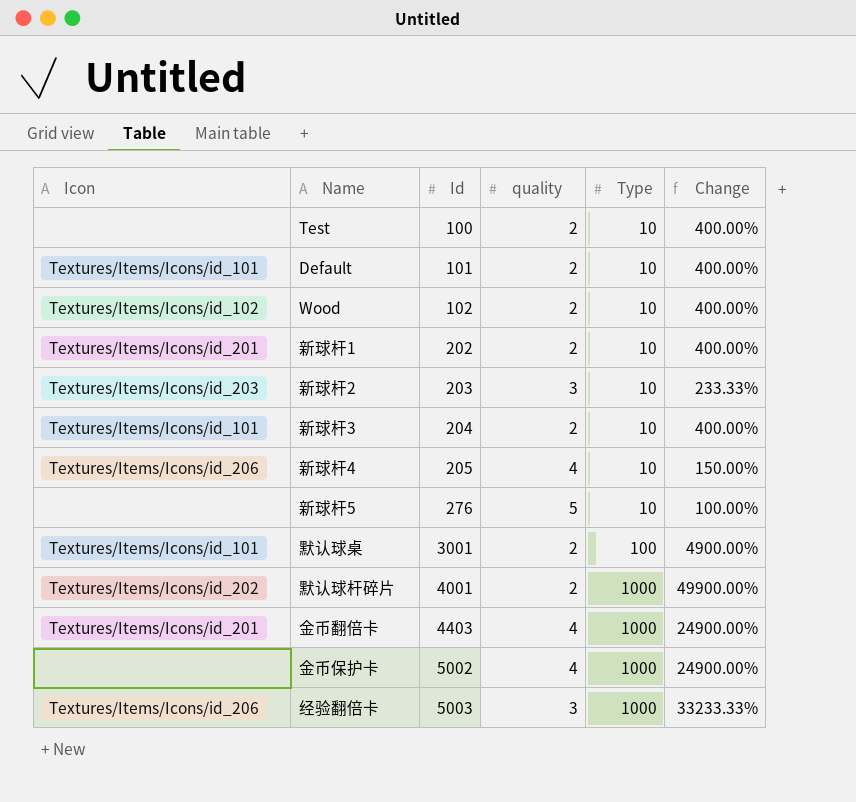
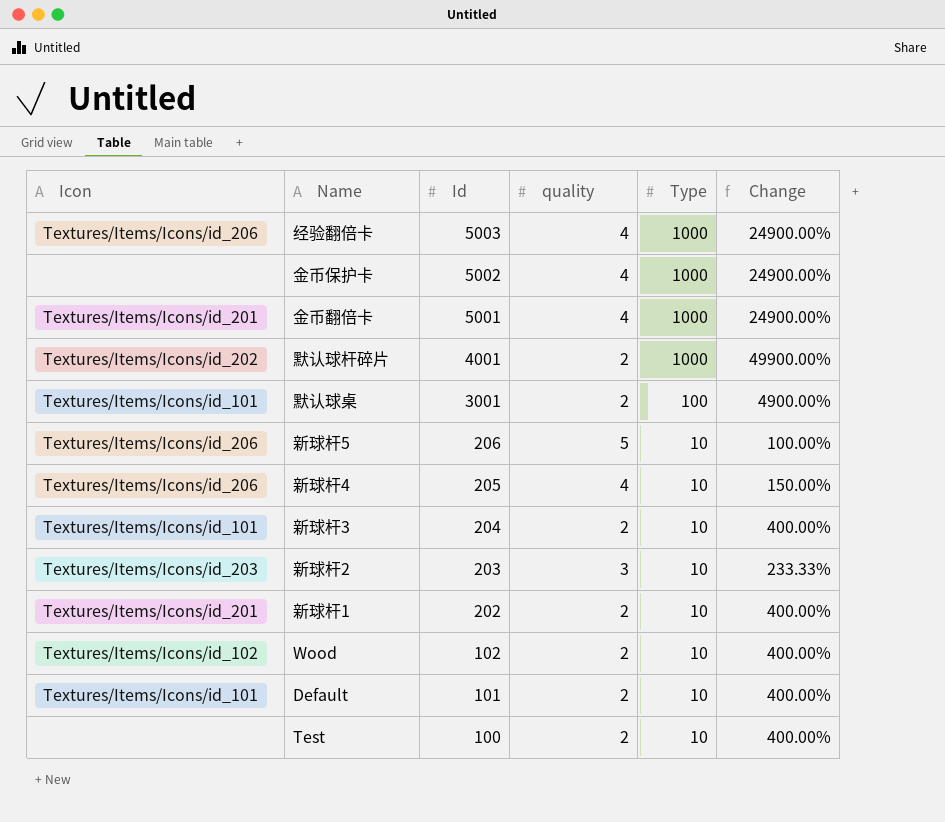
row order: Id ascending -> Id descending
经验翻倍卡 | quality: 3 -> 4
经验翻倍卡 | Change: 33233.33% -> 24900.00%
金币翻倍卡 | Id: 4403 -> 5001
新球杆5 | Icon: none -> Textures/Items/Icons/id_206
新球杆5 | Id: 276 -> 206

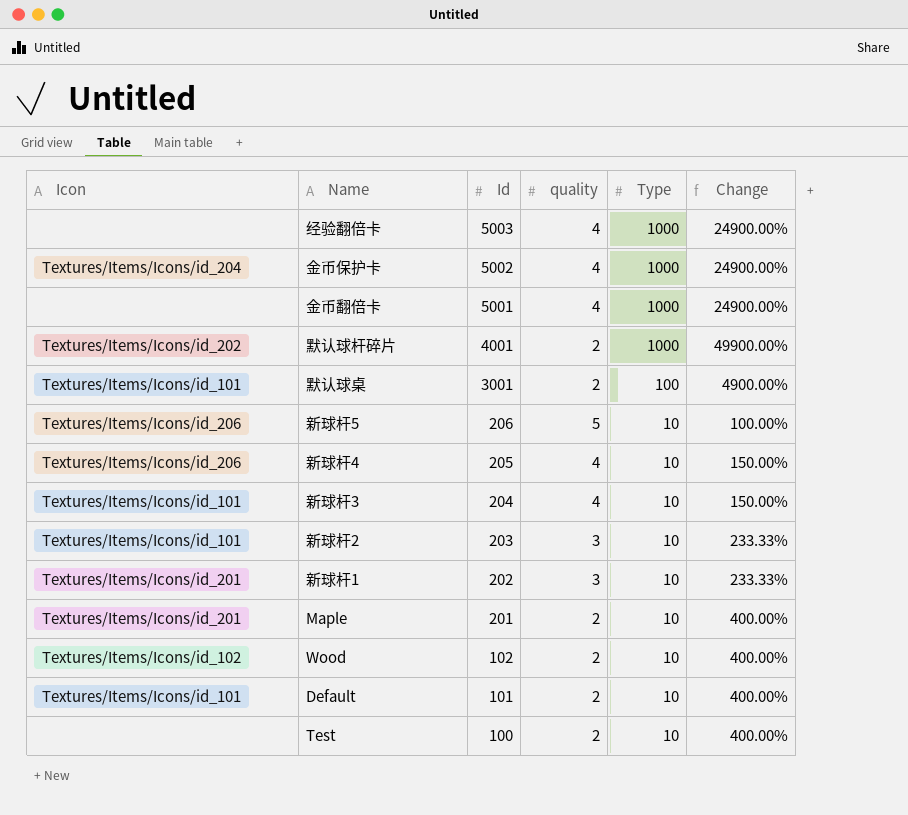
经验翻倍卡 | Icon: Textures/Items/Icons/id_206 -> none
金币保护卡 | Icon: none -> Textures/Items/Icons/id_204
金币翻倍卡 | Icon: Textures/Items/Icons/id_201 -> none
新球杆3 | quality: 2 -> 4
新球杆3 | Change: 400.00% -> 150.00%
新球杆2 | Icon: Textures/Items/Icons/id_203 -> Textures/Items/Icons/id_101
新球杆1 | quality: 2 -> 3
新球杆1 | Change: 400.00% -> 233.33%
row Maple: none -> Textures/Items/Icons/id_201 | 201 | 2 | 10 | 400.00%

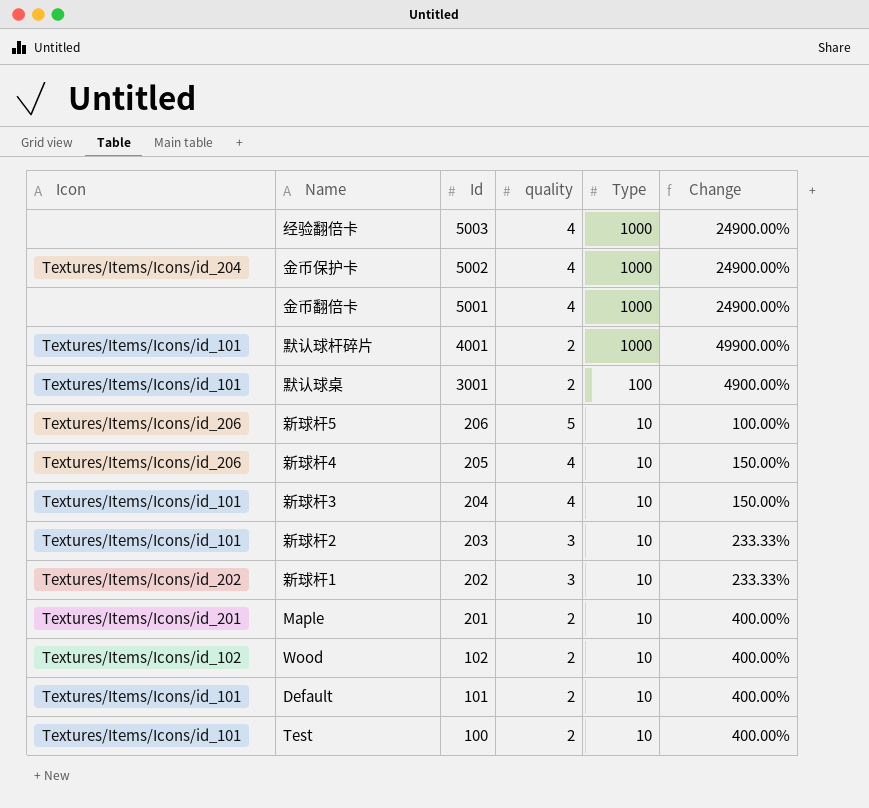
默认球杆碎片 | Icon: Textures/Items/Icons/id_202 -> Textures/Items/Icons/id_101
新球杆1 | Icon: Textures/Items/Icons/id_201 -> Textures/Items/Icons/id_202
Test | Icon: none -> Textures/Items/Icons/id_101

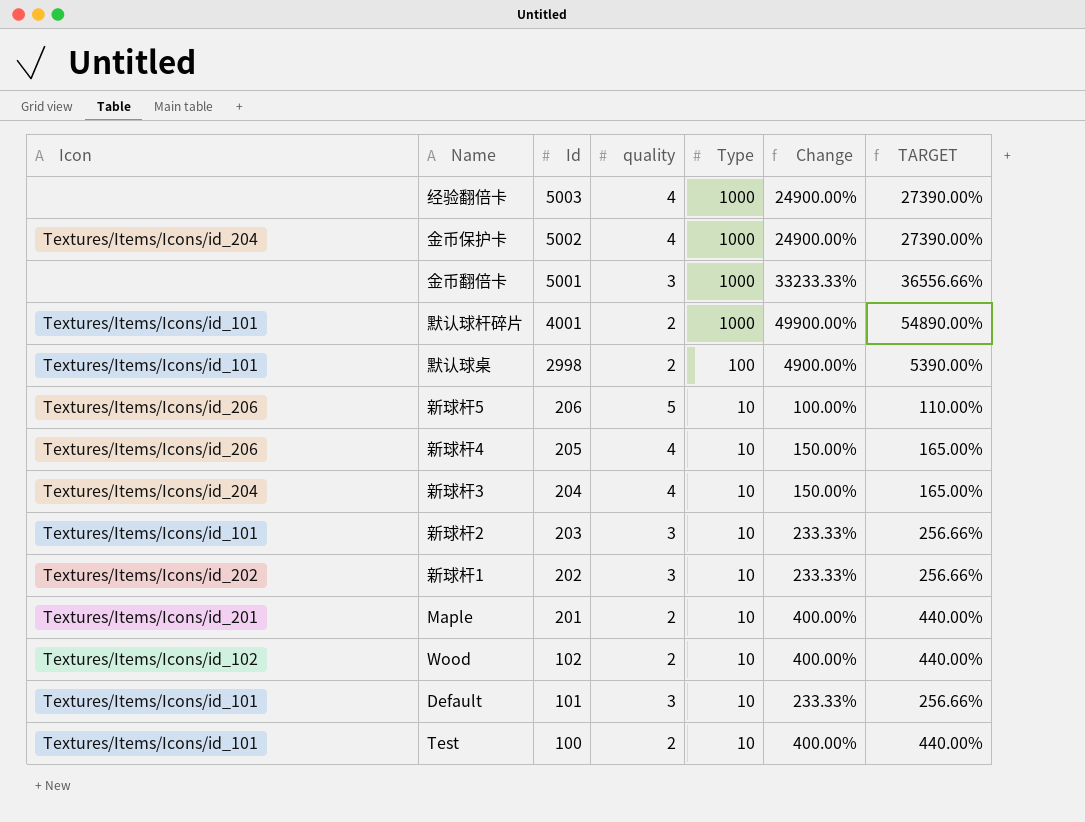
column TARGET | formula: none -> [Change] * 1.1
金币翻倍卡 | quality: 4 -> 3
金币翻倍卡 | Change: 24900.00% -> 33233.33%
默认球桌 | Id: 3001 -> 2998
新球杆3 | Icon: Textures/Items/Icons/id_101 -> Textures/Items/Icons/id_204
Default | quality: 2 -> 3
Default | Change: 400.00% -> 233.33%

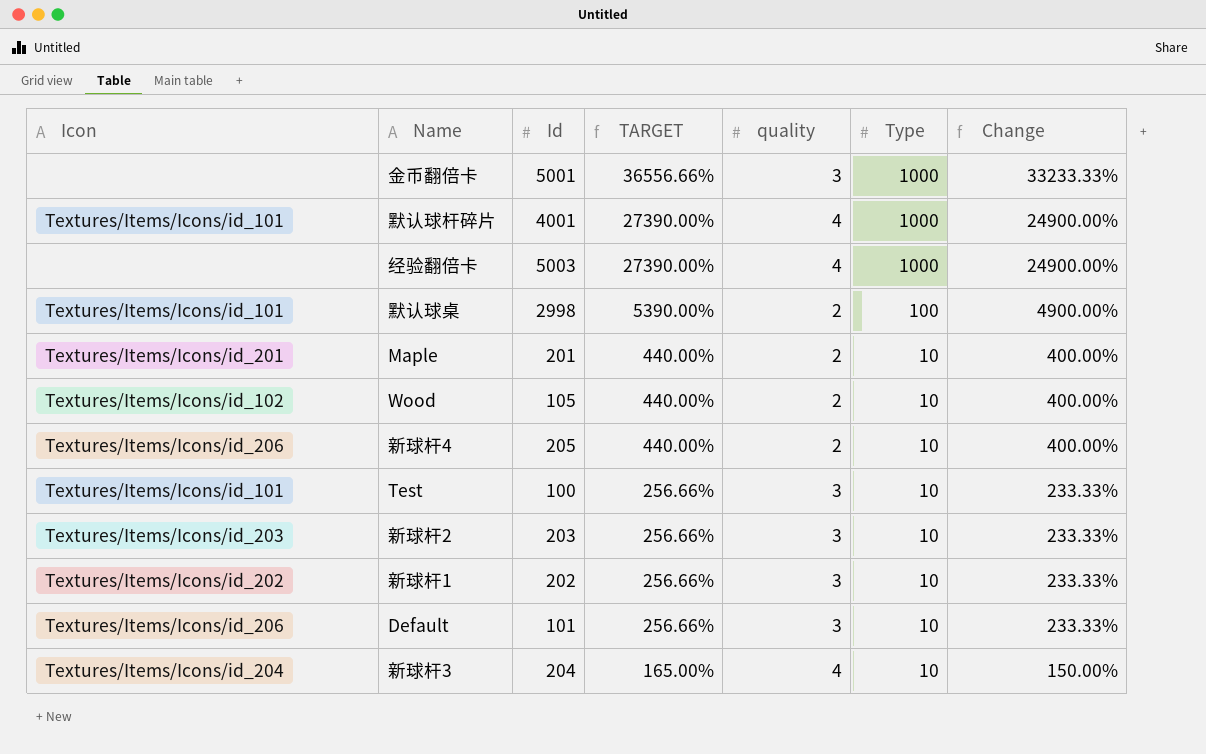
row order: Id descending -> TARGET descending
column TARGET | position: 7 -> 4
row 金币保护卡: Textures/Items/Icons/id_204 | 5002 | 4 | 1000 | 24900.00% | 27390.00% -> none
row 新球杆5: Textures/Items/Icons/id_206 | 206 | 5 | 10 | 100.00% | 110.00% -> none
默认球杆碎片 | TARGET: 54890.00% -> 27390.00%
默认球杆碎片 | quality: 2 -> 4
默认球杆碎片 | Change: 49900.00% -> 24900.00%
Wood | Id: 102 -> 105
新球杆4 | TARGET: 165.00% -> 440.00%
新球杆4 | quality: 4 -> 2
新球杆4 | Change: 150.00% -> 400.00%
Test | TARGET: 440.00% -> 256.66%
Test | quality: 2 -> 3
Test | Change: 400.00% -> 233.33%
新球杆2 | Icon: Textures/Items/Icons/id_101 -> Textures/Items/Icons/id_203
Default | Icon: Textures/Items/Icons/id_101 -> Textures/Items/Icons/id_206

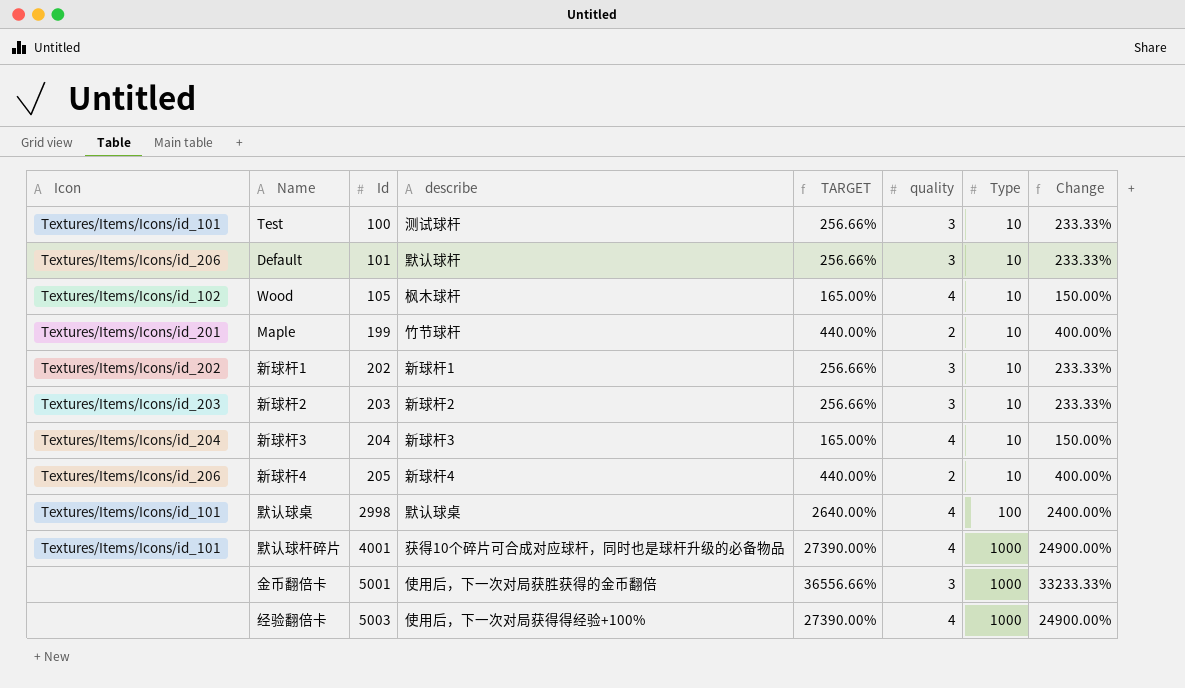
row order: TARGET descending -> Id ascending
column describe | position: none -> 4
Wood | TARGET: 440.00% -> 165.00%
Wood | quality: 2 -> 4
Wood | Change: 400.00% -> 150.00%
Maple | Id: 201 -> 199
默认球桌 | TARGET: 5390.00% -> 2640.00%
默认球桌 | quality: 2 -> 4
默认球桌 | Change: 4900.00% -> 2400.00%

